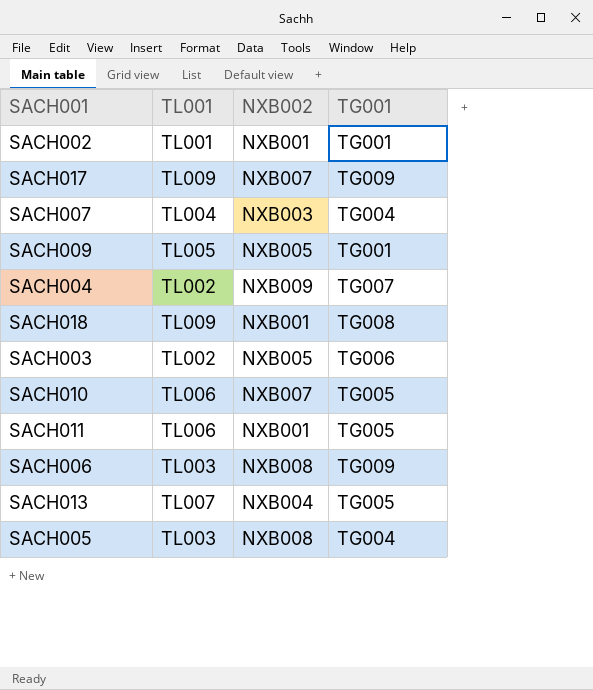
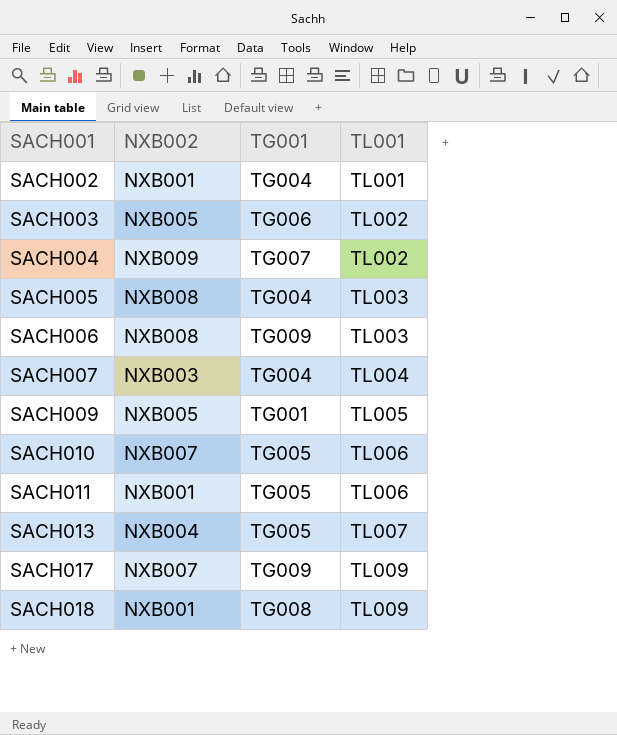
row order: none -> SACH001 ascending
column TL001 | position: 2 -> 4
SACH002 | TG001: TG001 -> TG004

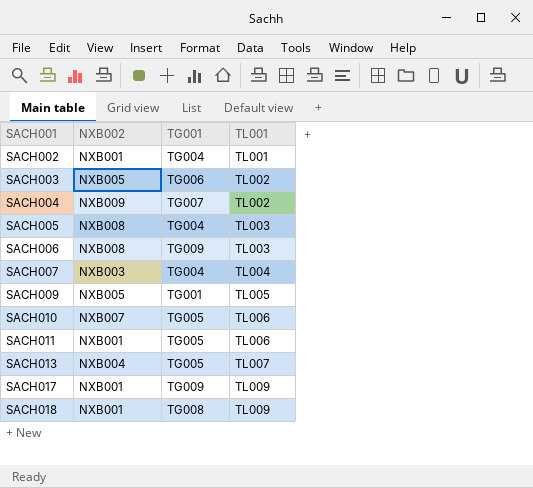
SACH017 | NXB002: NXB007 -> NXB001

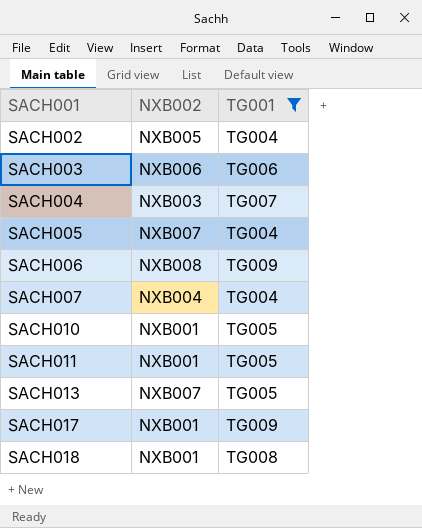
filter: none -> TG001 != TG001
column TL001 | position: 4 -> none
SACH002 | NXB002: NXB001 -> NXB005
SACH003 | NXB002: NXB005 -> NXB006
SACH004 | NXB002: NXB009 -> NXB003
SACH005 | NXB002: NXB008 -> NXB007
SACH007 | NXB002: NXB003 -> NXB004
SACH010 | NXB002: NXB007 -> NXB001
SACH013 | NXB002: NXB004 -> NXB007

